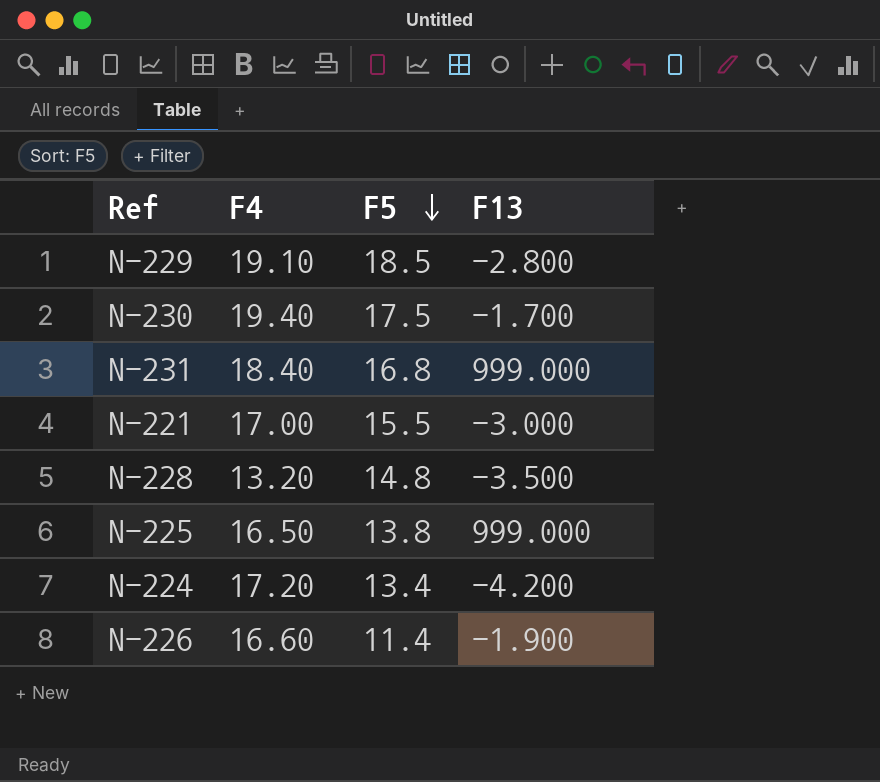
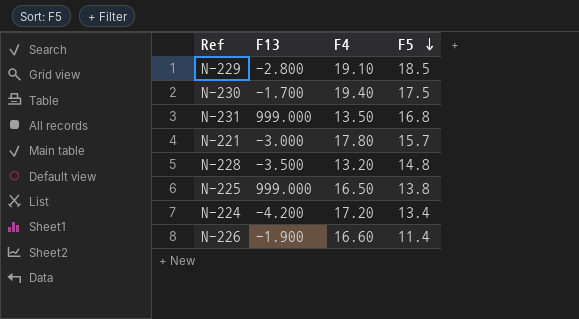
column F13 | position: 4 -> 2
N-231 | F4: 18.40 -> 13.50
N-221 | F4: 17.00 -> 17.80
N-221 | F5: 15.5 -> 15.7

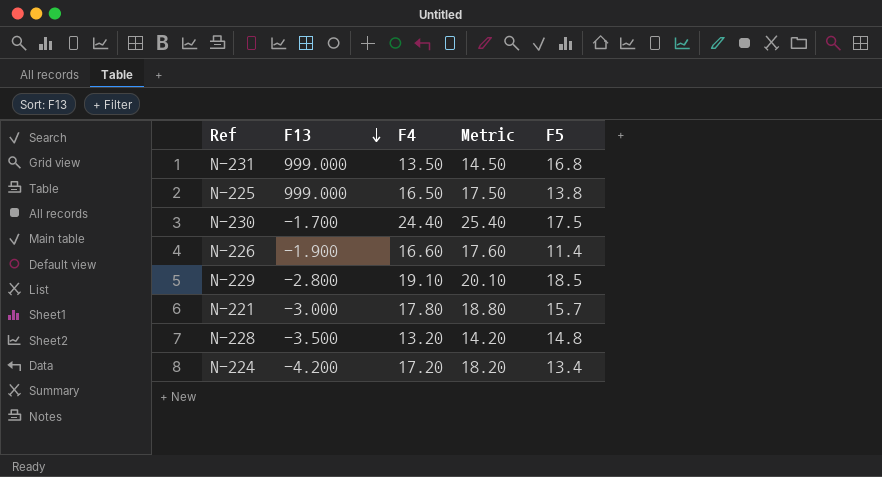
row order: F5 descending -> F13 descending
column Metric | formula: none -> [F4] + 1
N-230 | F4: 19.40 -> 24.40

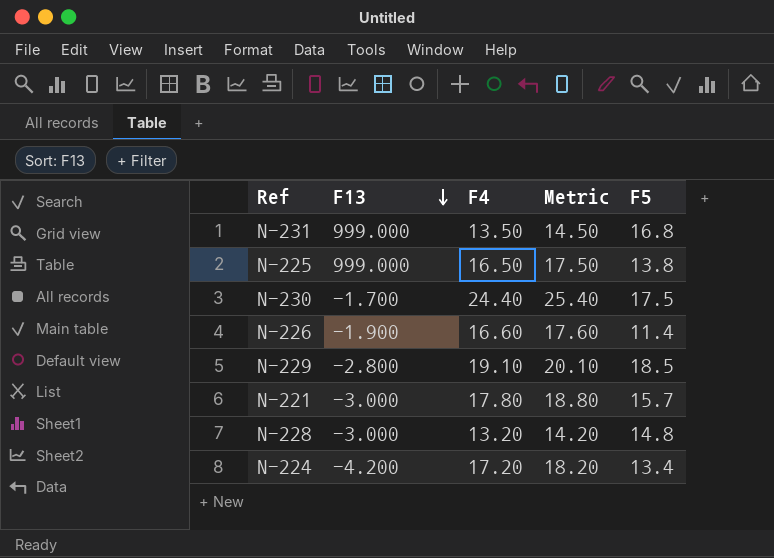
N-228 | F13: -3.500 -> -3.000

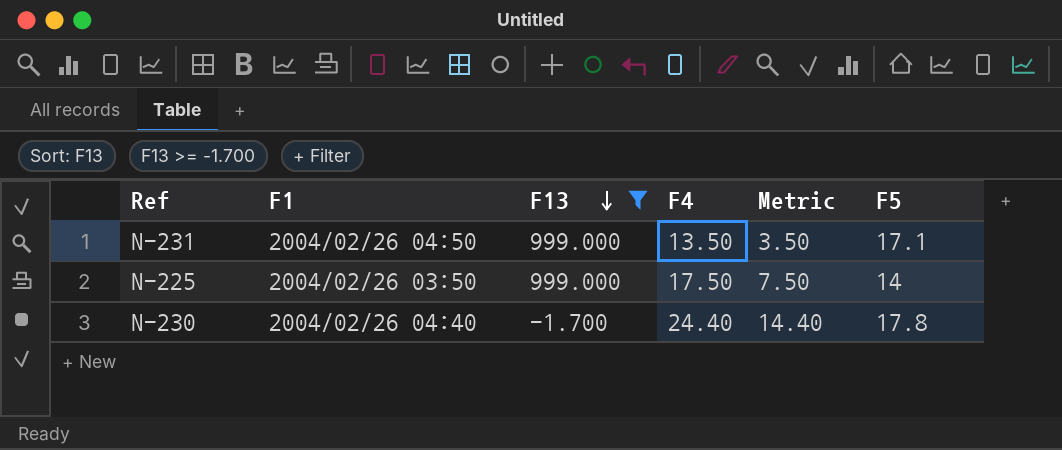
filter: none -> F13 >= -1.700
column F1 | position: none -> 2
column Metric | formula: [F4] + 1 -> [F4] - 10
N-231 | F5: 16.8 -> 17.1
N-225 | F4: 16.50 -> 17.50
N-225 | F5: 13.8 -> 14
N-230 | F5: 17.5 -> 17.8

